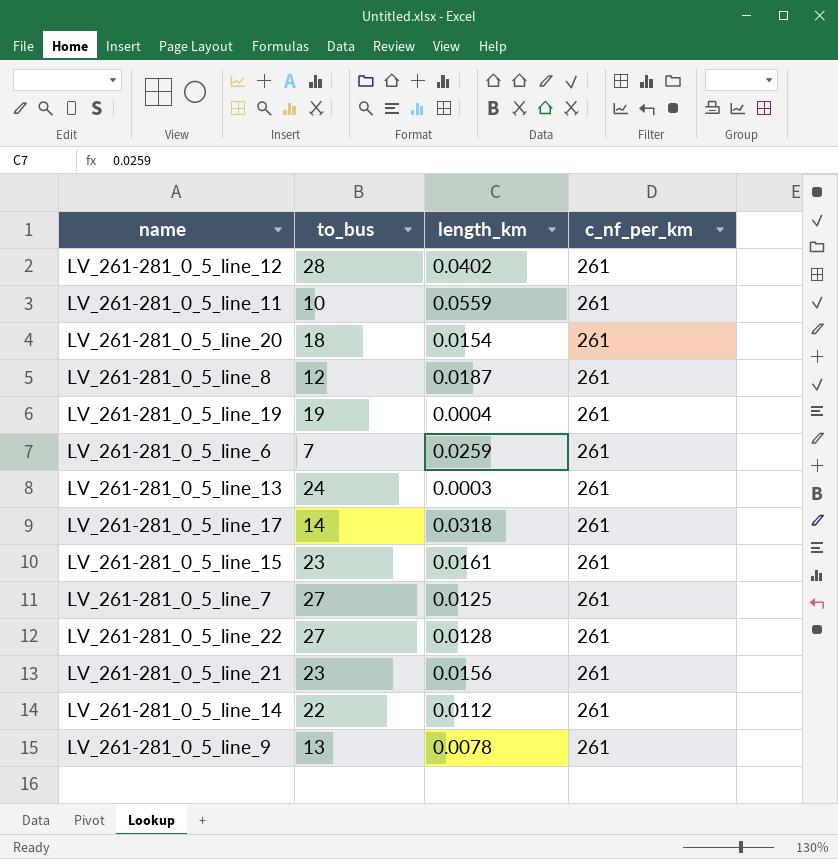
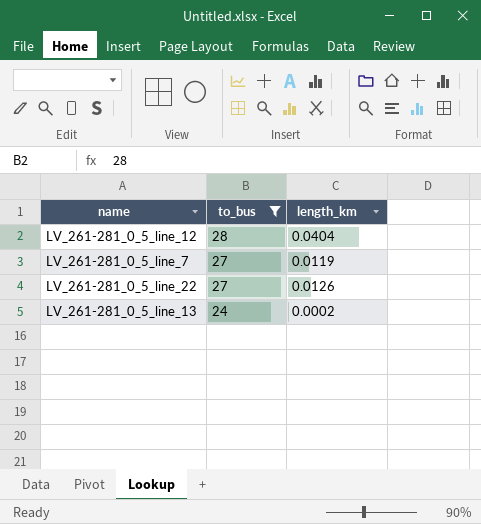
filter: none -> to_bus >= 24
row order: none -> to_bus descending
column c_nf_per_km | position: 4 -> none
LV_261-281_0_5_line_12 | length_km: 0.0402 -> 0.0404
LV_261-281_0_5_line_7 | length_km: 0.0125 -> 0.0119
LV_261-281_0_5_line_22 | length_km: 0.0128 -> 0.0126
LV_261-281_0_5_line_13 | length_km: 0.0003 -> 0.0002

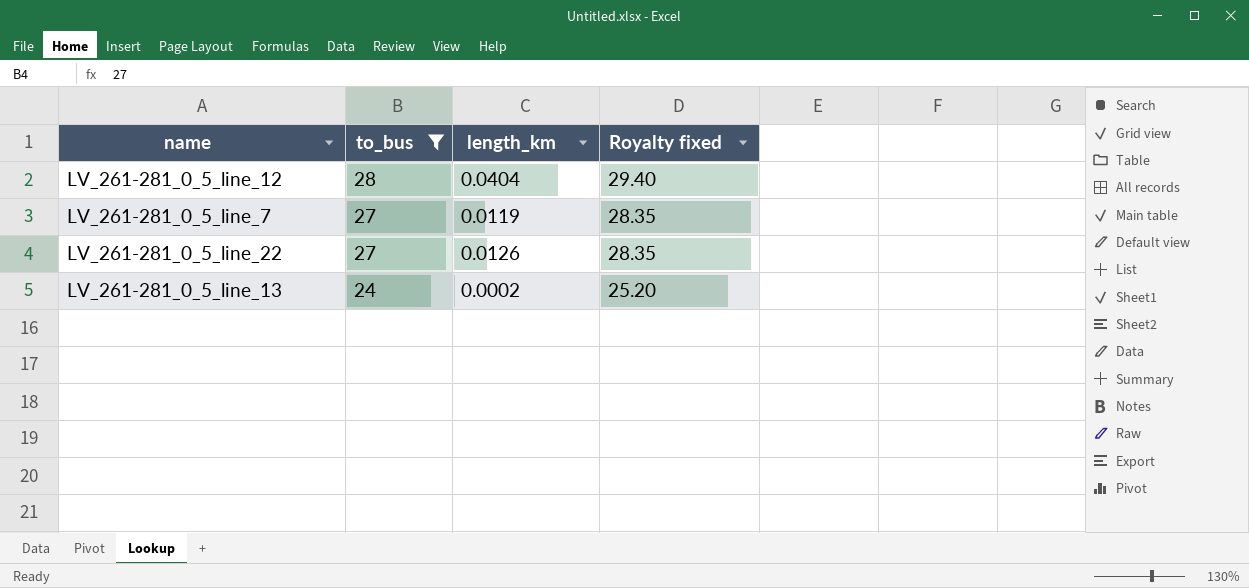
column Royalty fixed | formula: none -> [to_bus] * 1.05

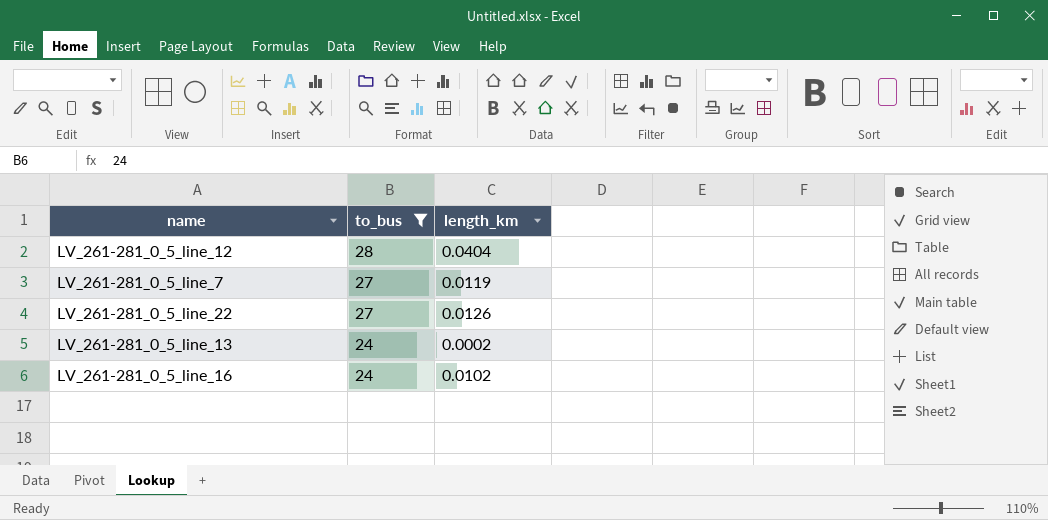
column Royalty fixed | formula: [to_bus] * 1.05 -> none
row LV_261-281_0_5_line_16: none -> 24 | 0.0102

